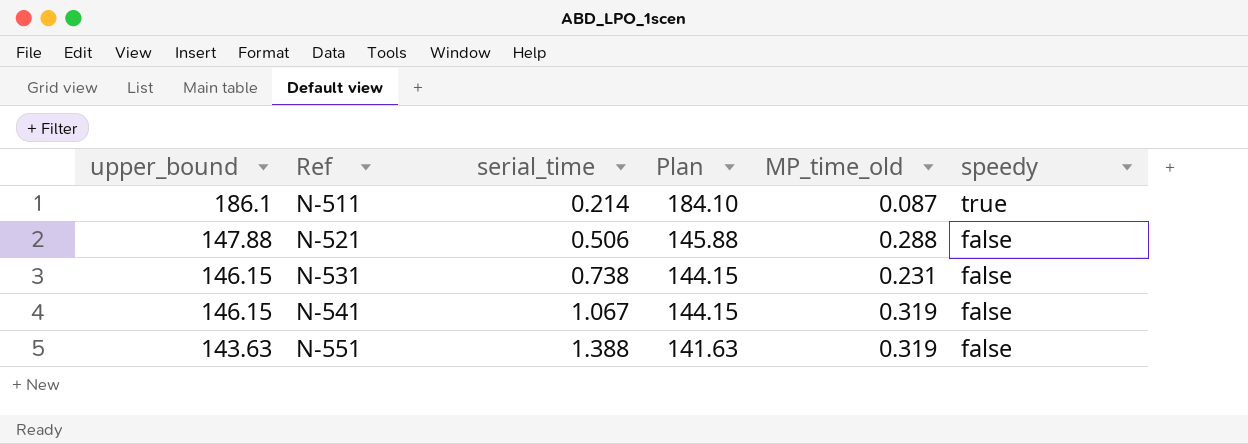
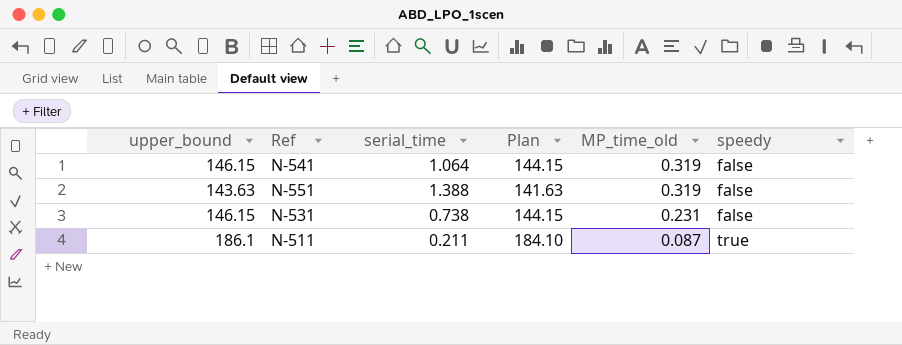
row order: upper_bound descending -> MP_time_old descending
row N-521: 147.88 | 0.506 | 145.88 | 0.288 | false -> none
N-541 | serial_time: 1.067 -> 1.064
N-511 | serial_time: 0.214 -> 0.211

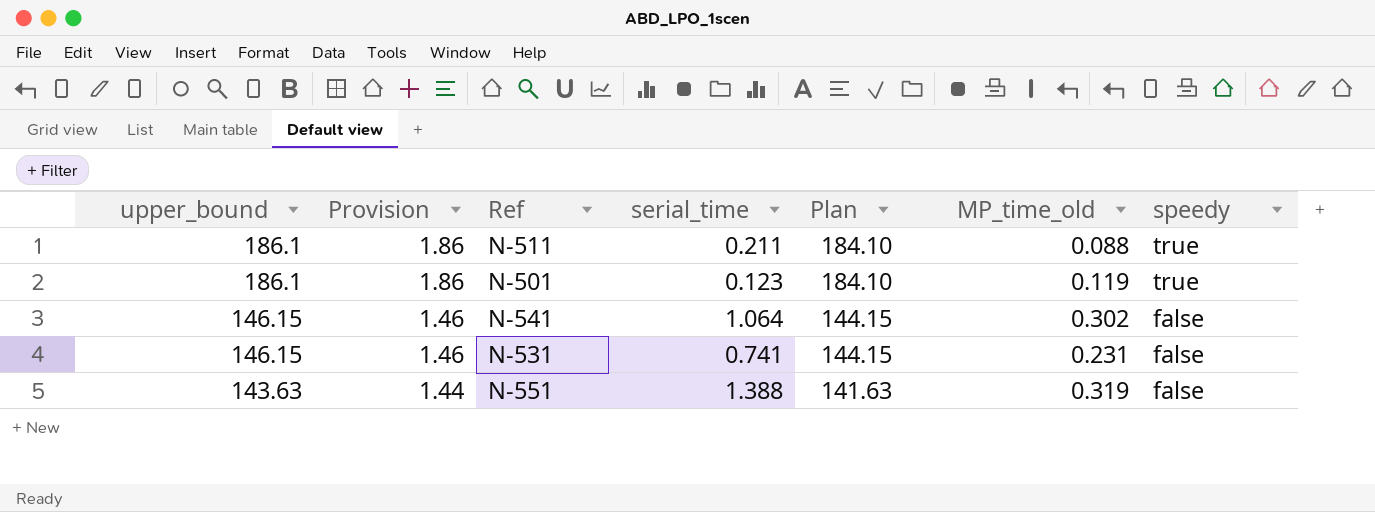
row order: MP_time_old descending -> upper_bound descending
column Provision | formula: none -> [upper_bound] * 0.01
N-511 | MP_time_old: 0.087 -> 0.088
row N-501: none -> 186.1 | 1.86 | 0.123 | 184.10 | 0.119 | true
N-541 | MP_time_old: 0.319 -> 0.302
N-531 | serial_time: 0.738 -> 0.741

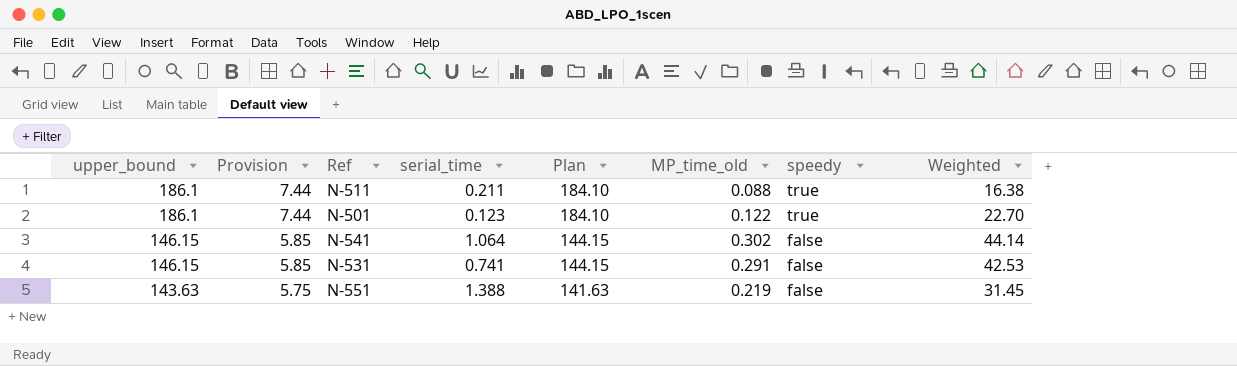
column Provision | formula: [upper_bound] * 0.01 -> [upper_bound] * 0.04
column Weighted | formula: none -> [upper_bound] * [MP_time_old]
N-501 | MP_time_old: 0.119 -> 0.122
N-531 | MP_time_old: 0.231 -> 0.291
N-551 | MP_time_old: 0.319 -> 0.219

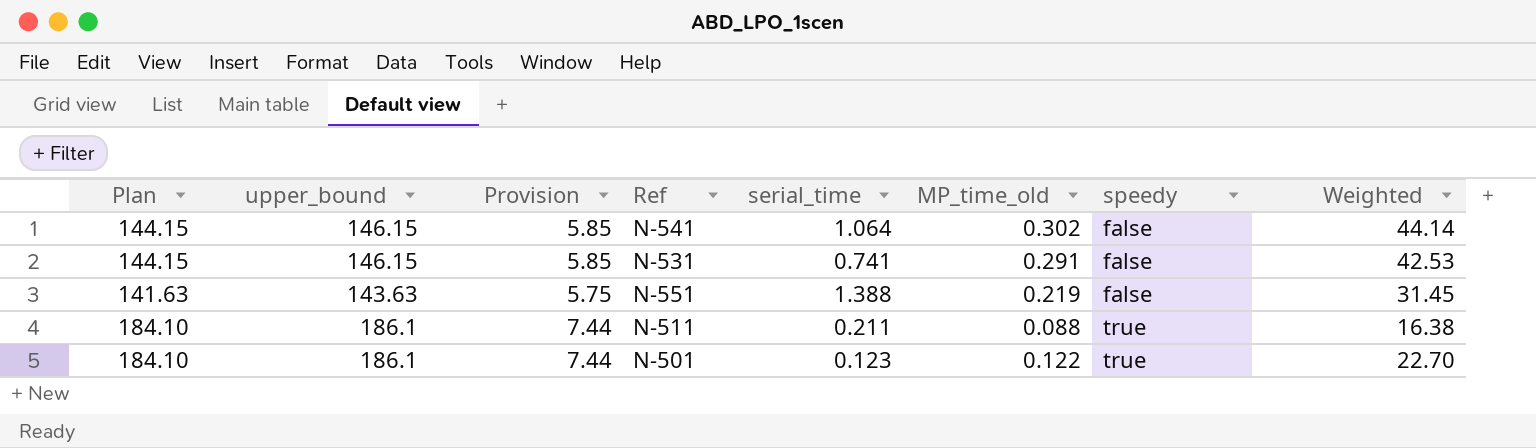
row order: upper_bound descending -> speedy ascending
column Plan | position: 5 -> 1

